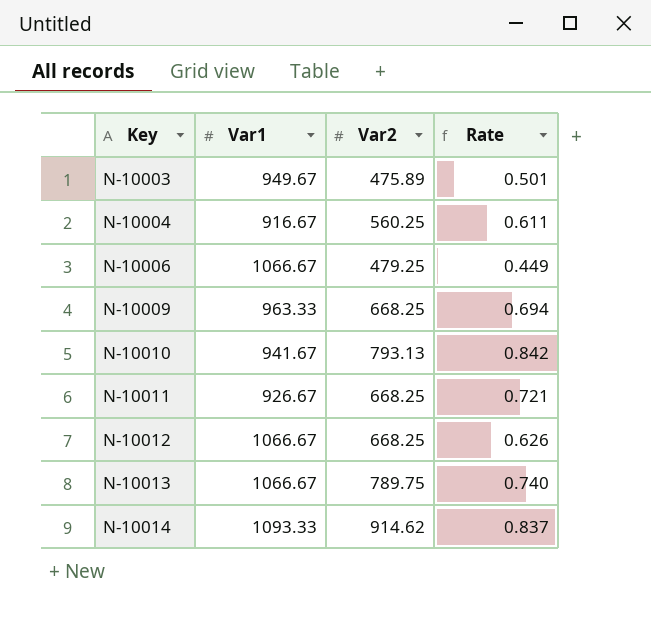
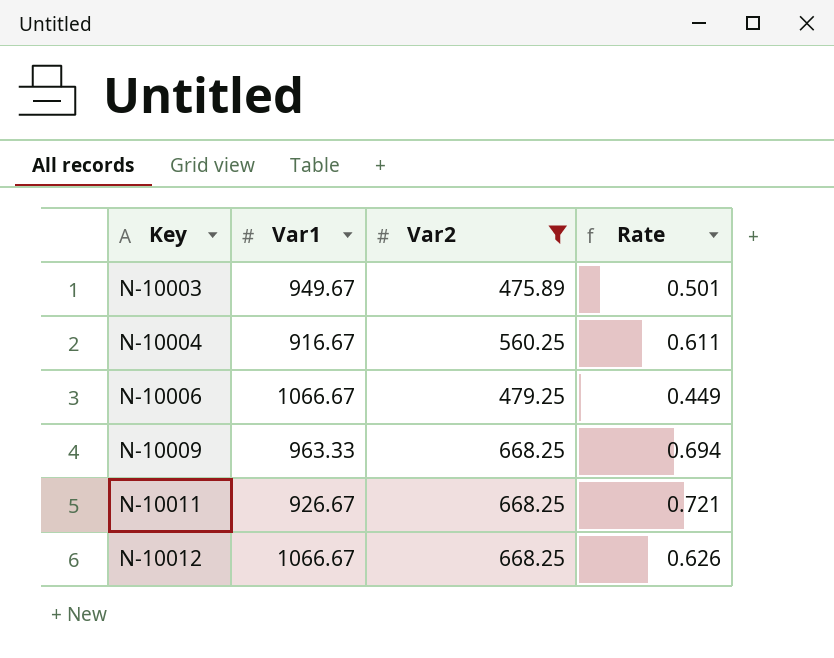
filter: none -> Var2 <= 668.25

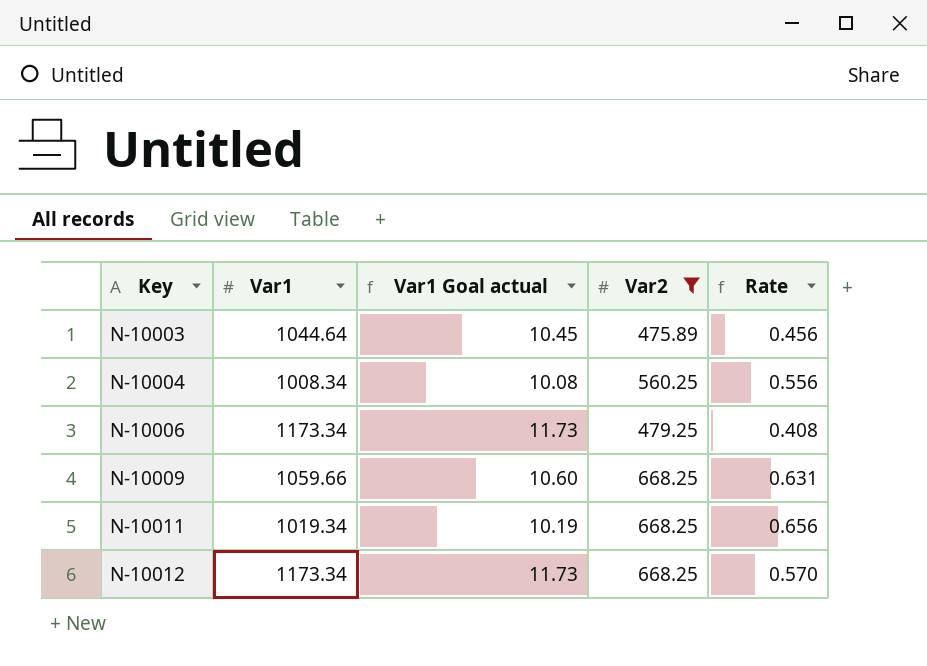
column Var1 Goal actual | formula: none -> [Var1] * 0.01
N-10003 | Var1: 949.67 -> 1044.64
N-10003 | Rate: 0.501 -> 0.456
N-10004 | Var1: 916.67 -> 1008.34
N-10004 | Rate: 0.611 -> 0.556
N-10006 | Var1: 1066.67 -> 1173.34
N-10006 | Rate: 0.449 -> 0.408
N-10009 | Var1: 963.33 -> 1059.66
N-10009 | Rate: 0.694 -> 0.631
N-10011 | Var1: 926.67 -> 1019.34
N-10011 | Rate: 0.721 -> 0.656
N-10012 | Var1: 1066.67 -> 1173.34
N-10012 | Rate: 0.626 -> 0.570

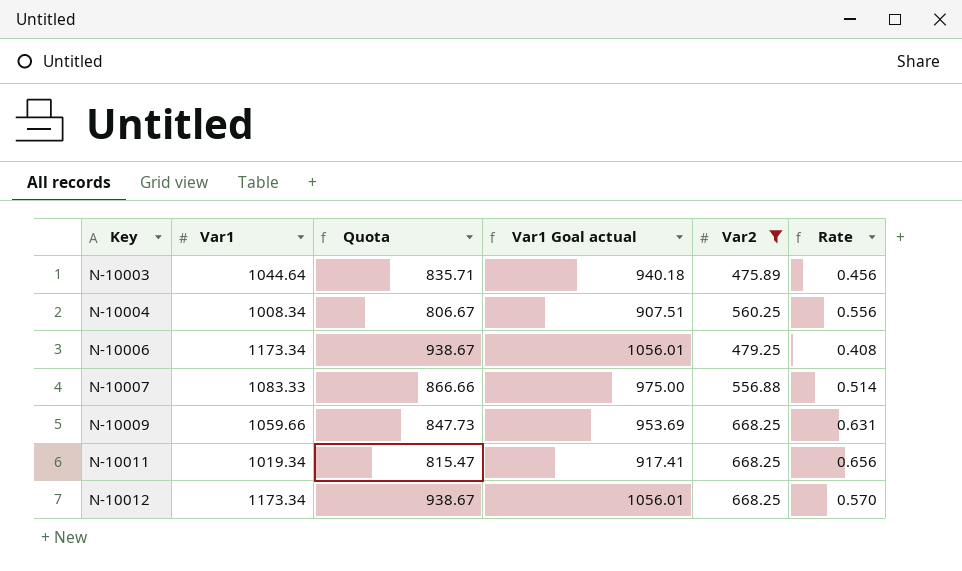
column Quota | formula: none -> [Var1] * 0.8
column Var1 Goal actual | formula: [Var1] * 0.01 -> [Var1] * 0.9
row N-10007: none -> 1083.33 | 866.66 | 975.00 | 556.88 | 0.514

